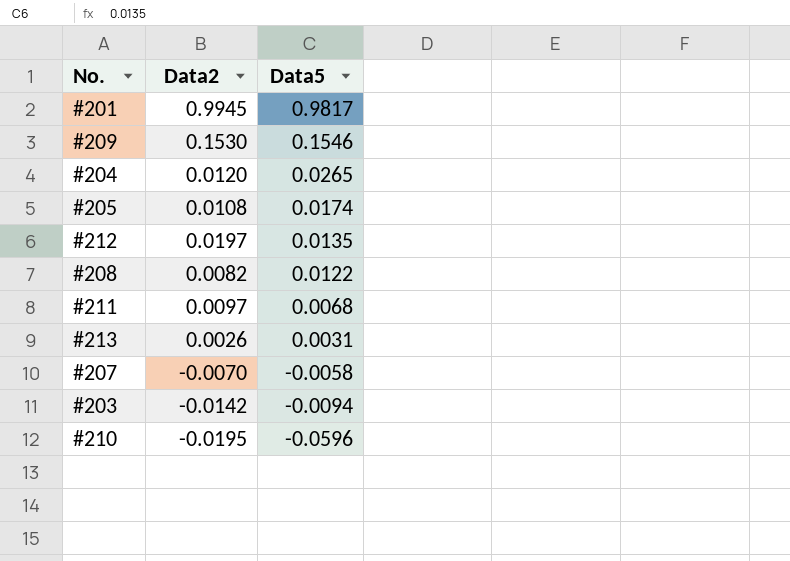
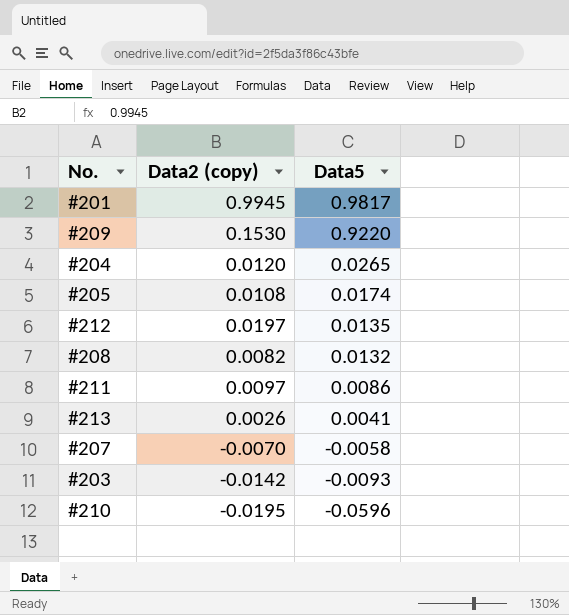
column name: Data2 -> Data2 (copy)
#209 | Data5: 0.1546 -> 0.9220
#208 | Data5: 0.0122 -> 0.0132
#211 | Data5: 0.0068 -> 0.0086
#213 | Data5: 0.0031 -> 0.0041
#203 | Data5: -0.0094 -> -0.0093

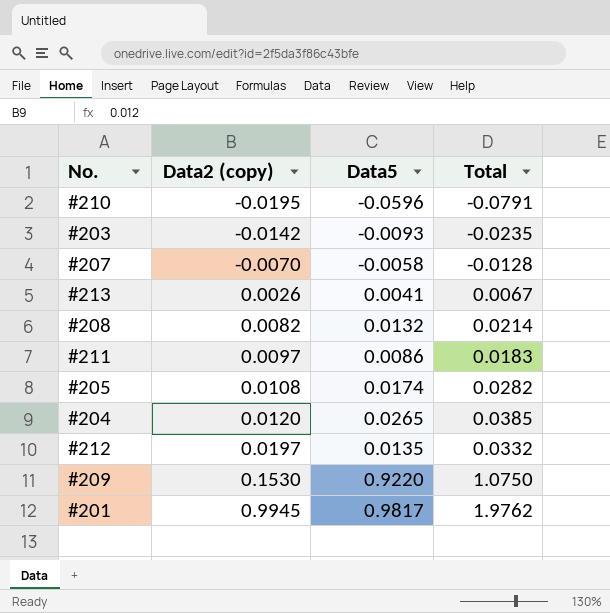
row order: Data5 descending -> Data2 (copy) ascending
column Total | formula: none -> [Data2 (copy)] + [Data5]

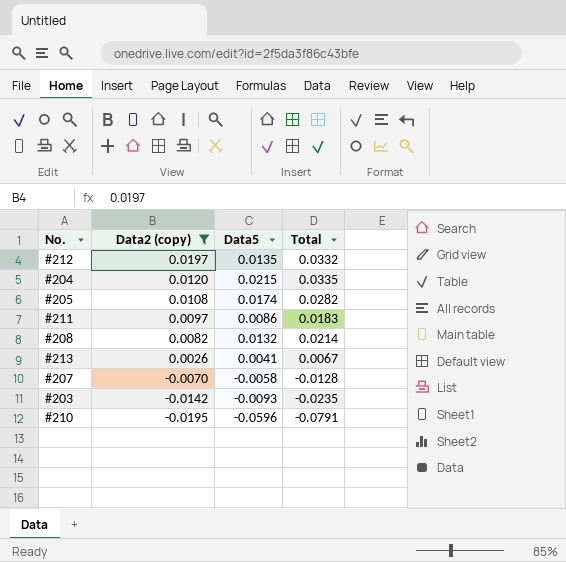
filter: none -> Data2 (copy) <= 0.0197
row order: Data2 (copy) ascending -> Data2 (copy) descending
#204 | Data5: 0.0265 -> 0.0215
#204 | Total: 0.0385 -> 0.0335

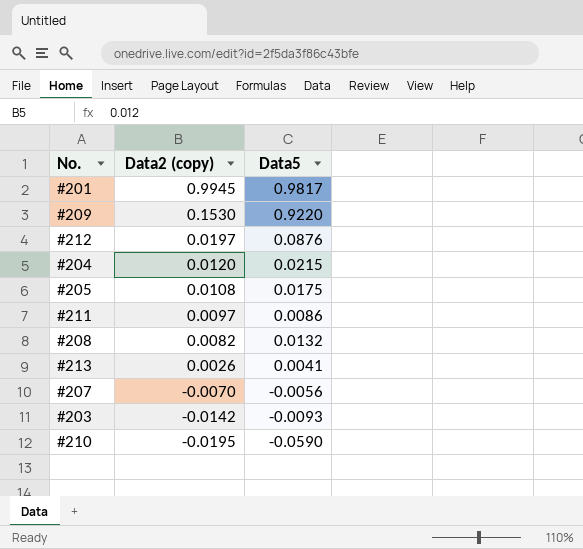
filter: Data2 (copy) <= 0.0197 -> none
column Total | formula: [Data2 (copy)] + [Data5] -> none
#212 | Data5: 0.0135 -> 0.0876
#205 | Data5: 0.0174 -> 0.0175
#207 | Data5: -0.0058 -> -0.0056
#210 | Data5: -0.0596 -> -0.0590

